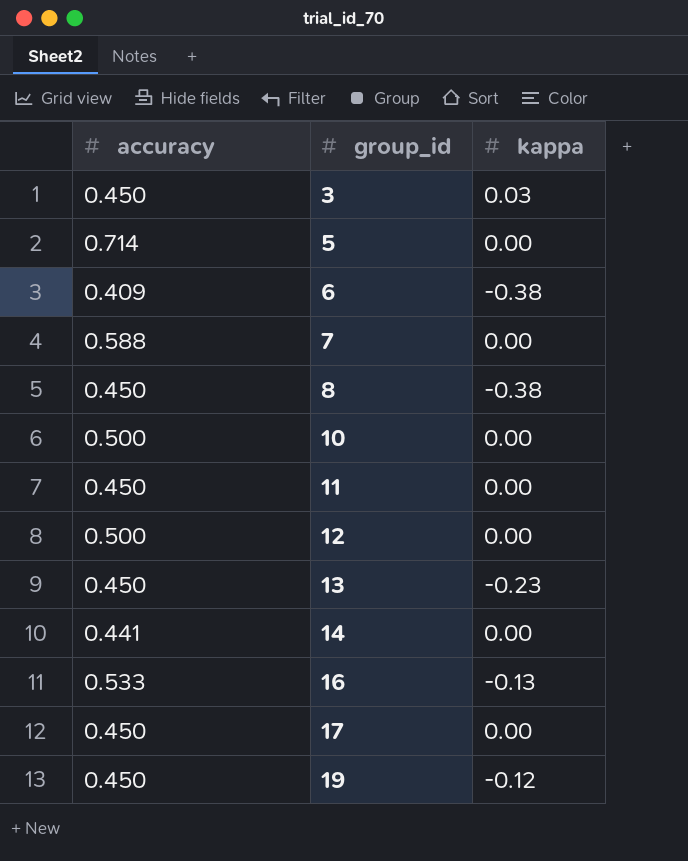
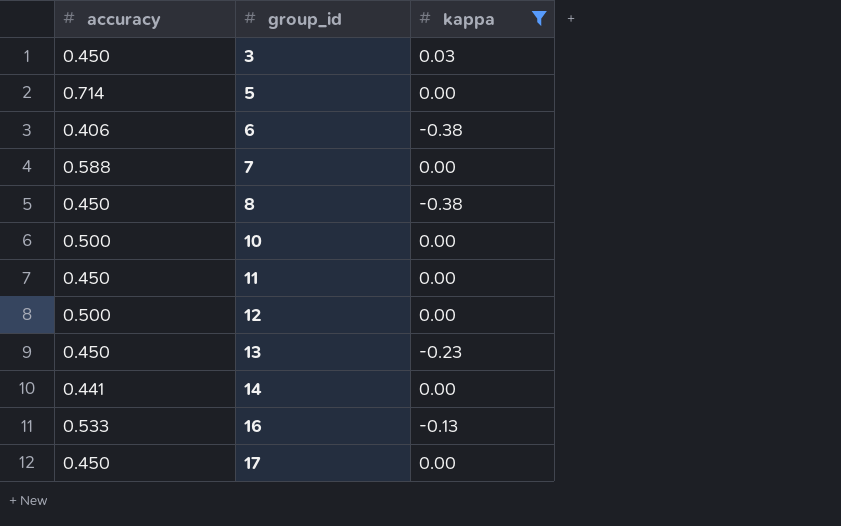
filter: none -> kappa != -0.12
6 | accuracy: 0.409 -> 0.406

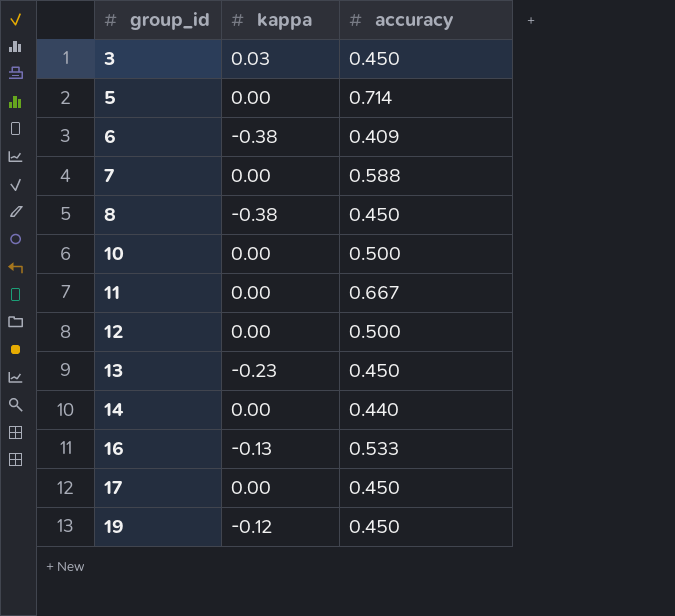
filter: kappa != -0.12 -> none
column accuracy | position: 1 -> 3
6 | accuracy: 0.406 -> 0.409
11 | accuracy: 0.450 -> 0.667
14 | accuracy: 0.441 -> 0.440

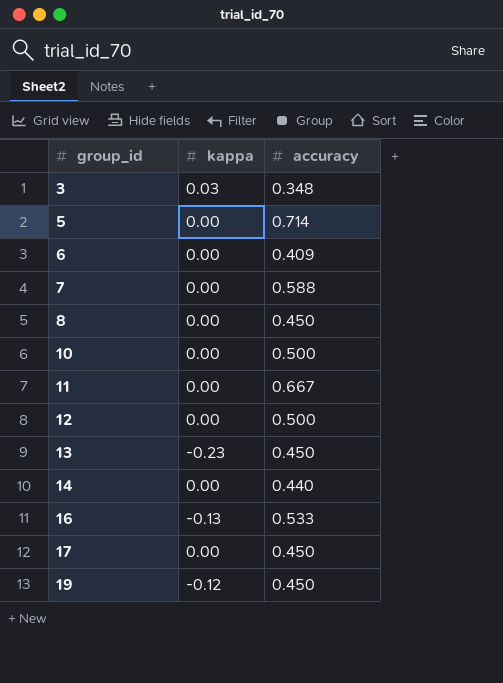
3 | accuracy: 0.450 -> 0.348
6 | kappa: -0.38 -> 0.00
8 | kappa: -0.38 -> 0.00

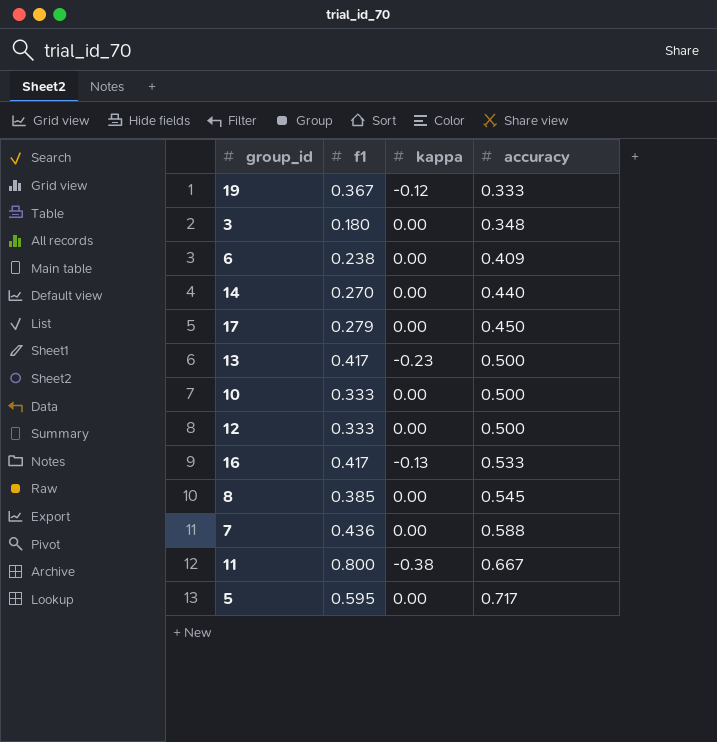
row order: group_id ascending -> accuracy ascending
column f1 | position: none -> 2
19 | accuracy: 0.450 -> 0.333
3 | kappa: 0.03 -> 0.00
13 | accuracy: 0.450 -> 0.500
8 | accuracy: 0.450 -> 0.545
11 | kappa: 0.00 -> -0.38
5 | accuracy: 0.714 -> 0.717

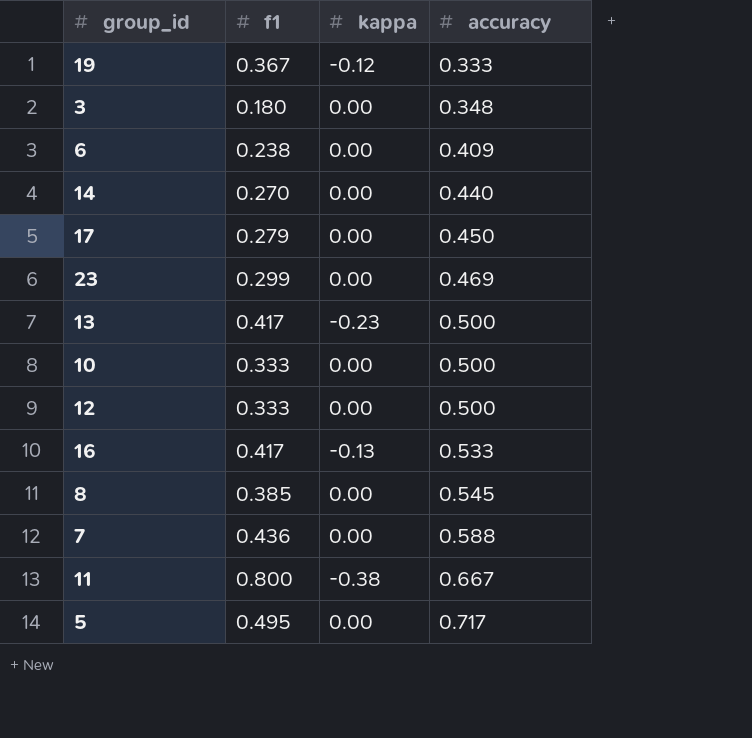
row 23: none -> 0.299 | 0.00 | 0.469
5 | f1: 0.595 -> 0.495

